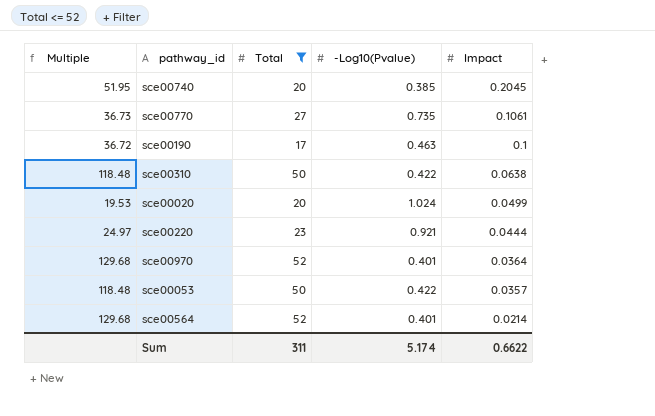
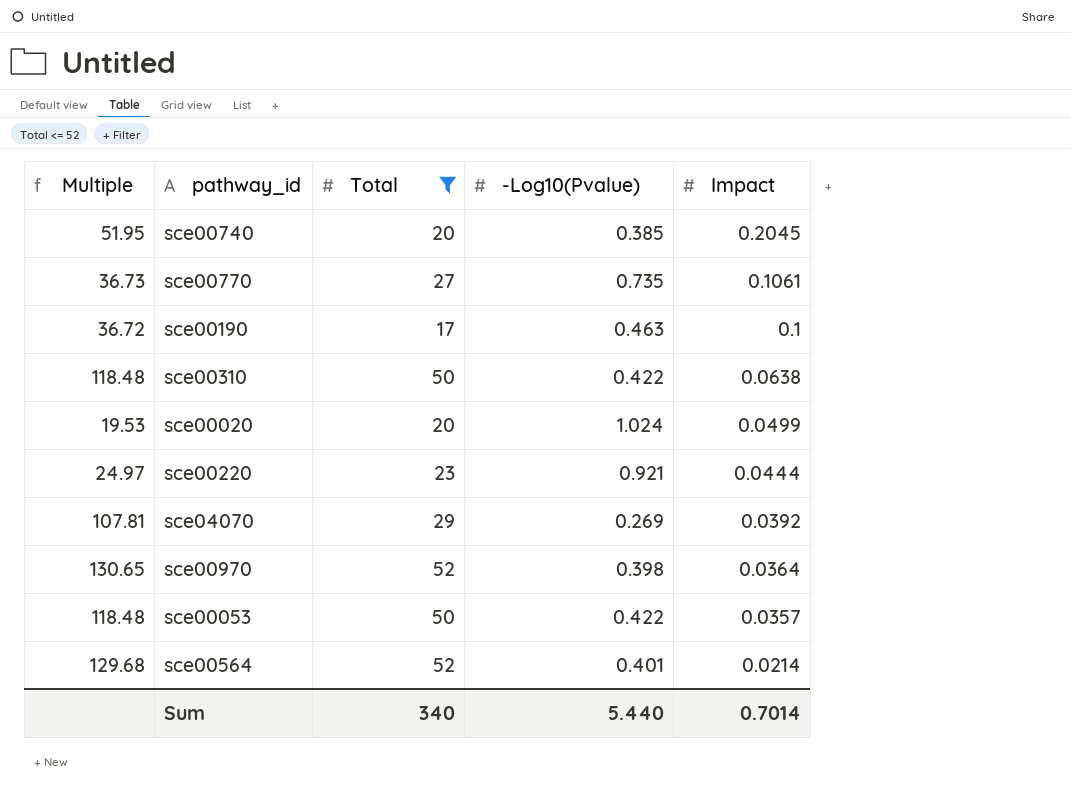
row sce04070: none -> 107.81 | 29 | 0.269 | 0.0392
sce00970 | Multiple: 129.68 -> 130.65
sce00970 | -Log10(Pvalue): 0.401 -> 0.398
Sum | Total: 311 -> 340
Sum | -Log10(Pvalue): 5.174 -> 5.440
Sum | Impact: 0.6622 -> 0.7014

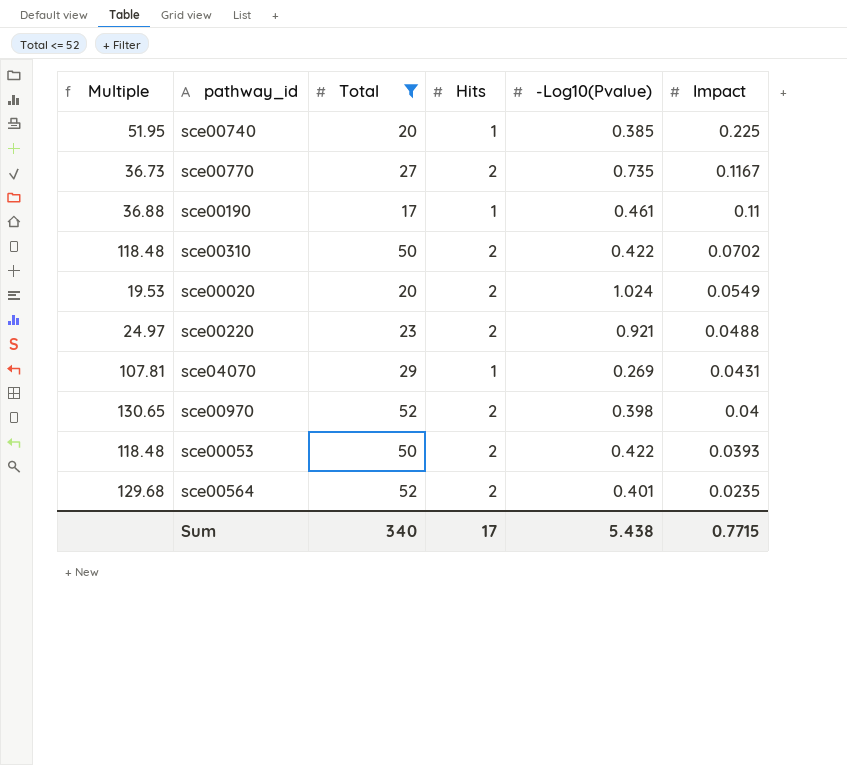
column Hits | position: none -> 4
sce00740 | Impact: 0.2045 -> 0.225
sce00770 | Impact: 0.1061 -> 0.1167
sce00190 | Multiple: 36.72 -> 36.88
sce00190 | -Log10(Pvalue): 0.463 -> 0.461
sce00190 | Impact: 0.1 -> 0.11
sce00310 | Impact: 0.0638 -> 0.0702
sce00020 | Impact: 0.0499 -> 0.0549
sce00220 | Impact: 0.0444 -> 0.0488
sce04070 | Impact: 0.0392 -> 0.0431
sce00970 | Impact: 0.0364 -> 0.04
sce00053 | Impact: 0.0357 -> 0.0393
sce00564 | Impact: 0.0214 -> 0.0235
Sum | -Log10(Pvalue): 5.440 -> 5.438
Sum | Impact: 0.7014 -> 0.7715

